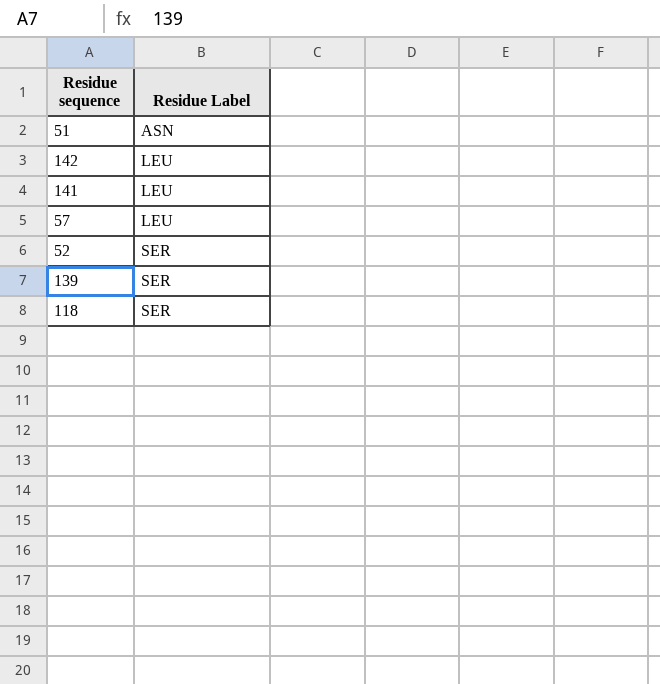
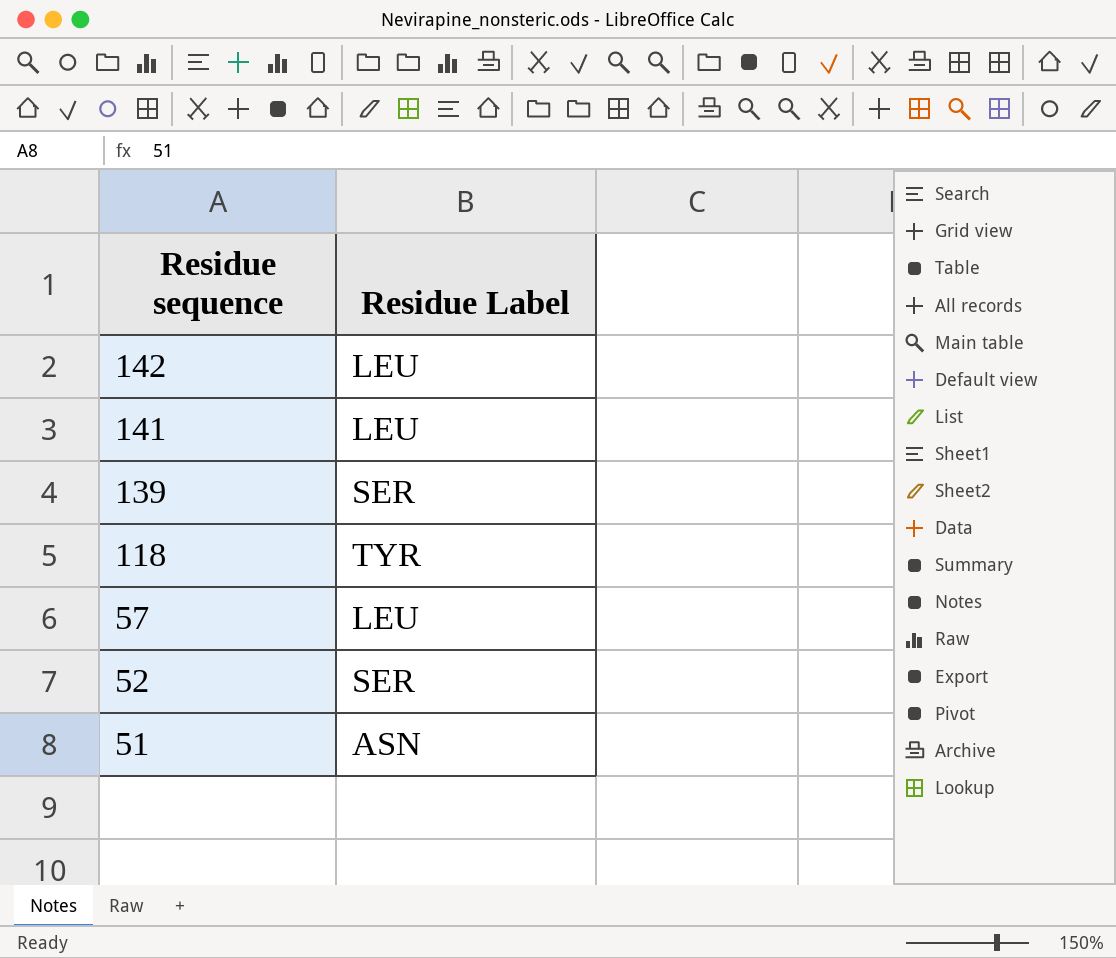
row order: Residue Label ascending -> Residue sequence descending
118 | Residue Label: SER -> TYR

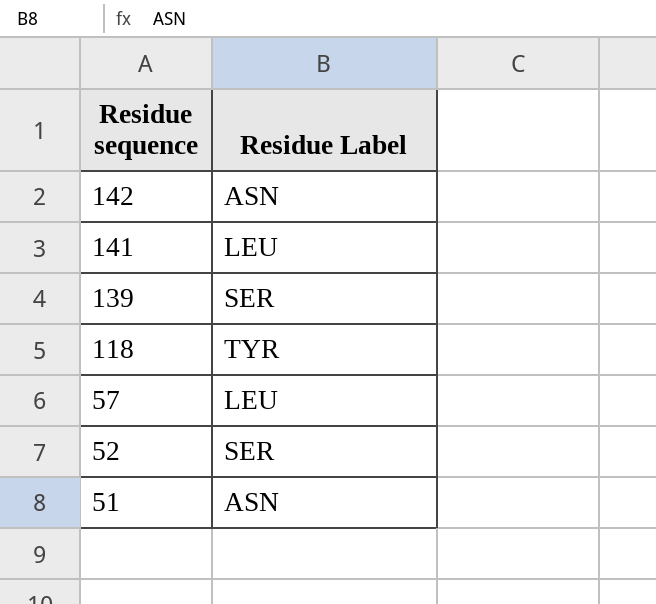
142 | Residue Label: LEU -> ASN

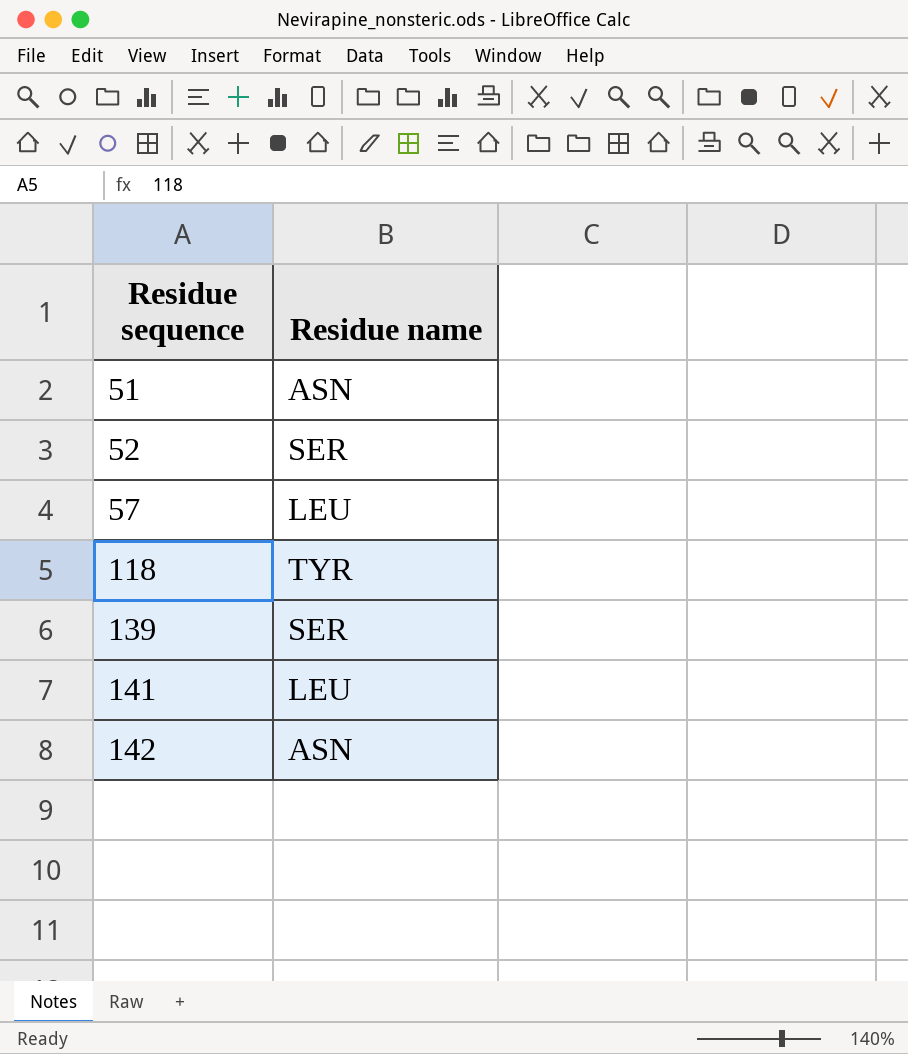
row order: Residue sequence descending -> Residue sequence ascending
column name: Residue Label -> Residue name

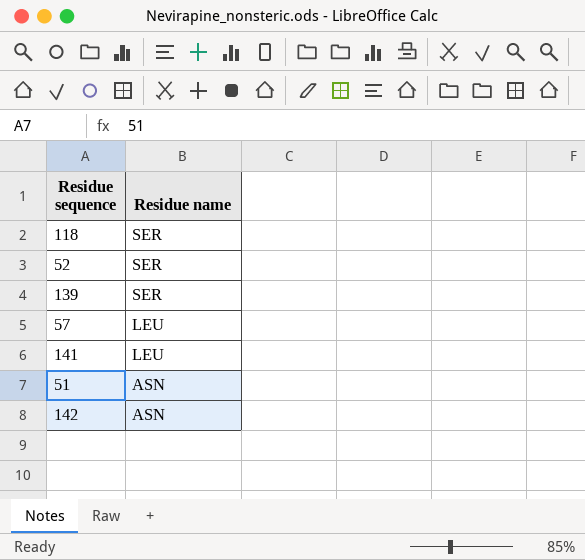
row order: Residue sequence ascending -> Residue name descending
118 | Residue name: TYR -> SER

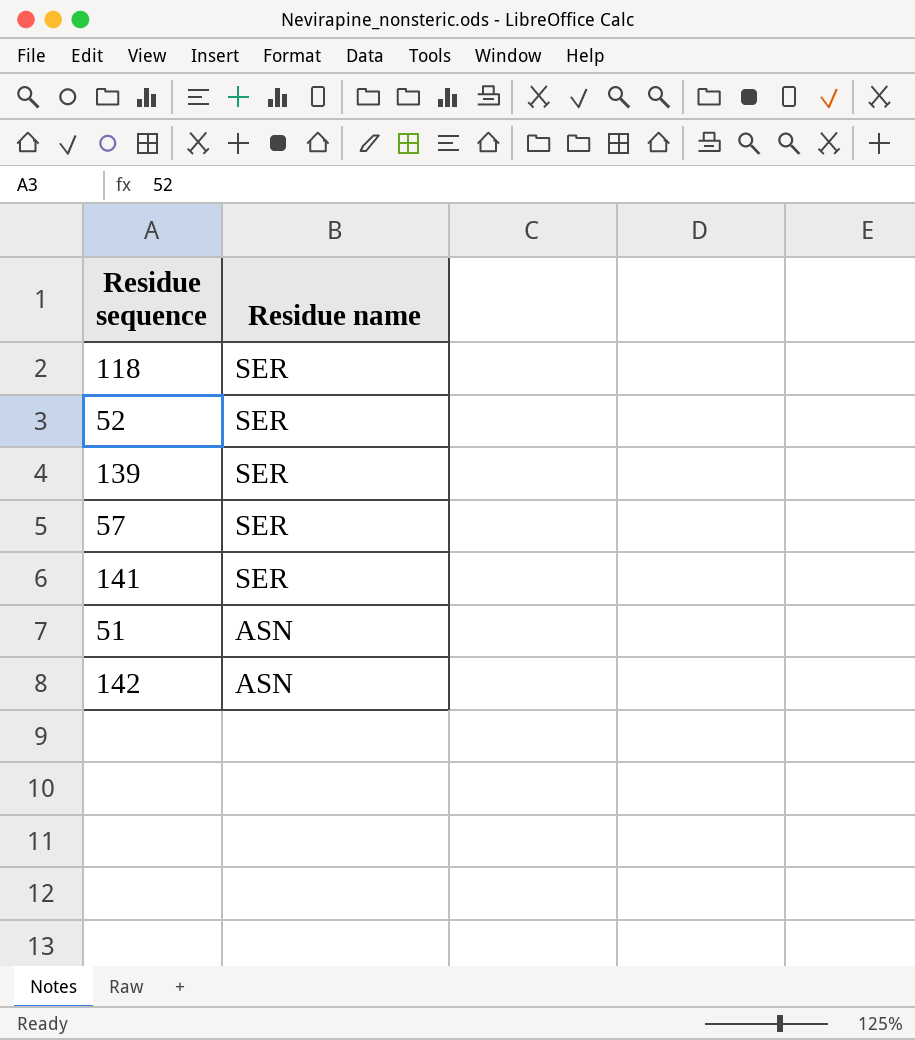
57 | Residue name: LEU -> SER
141 | Residue name: LEU -> SER

